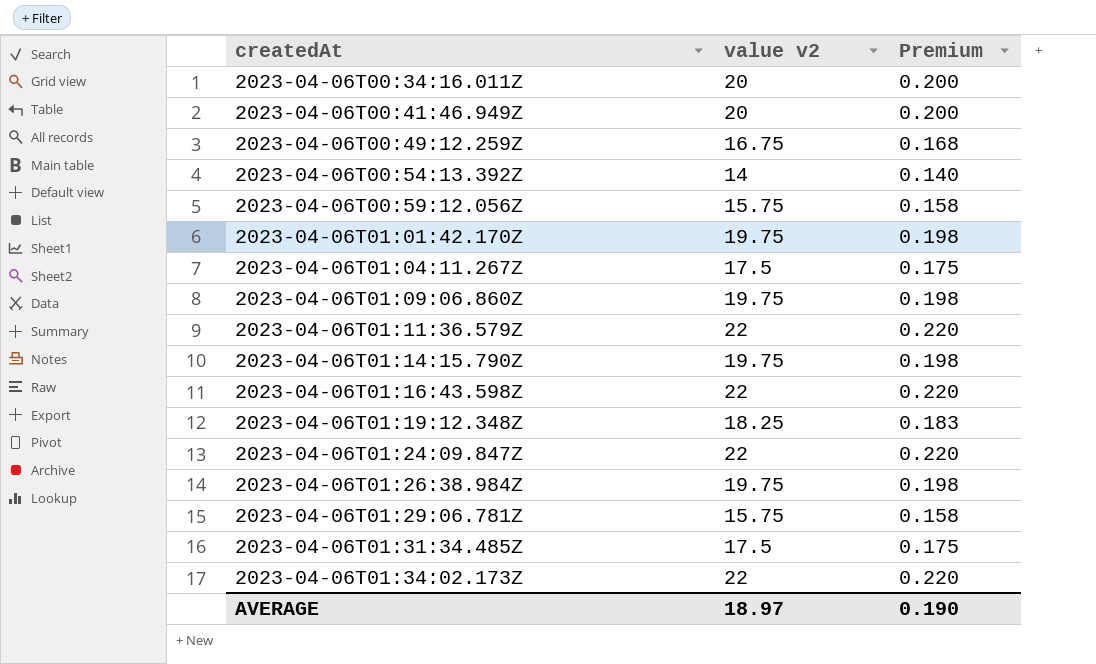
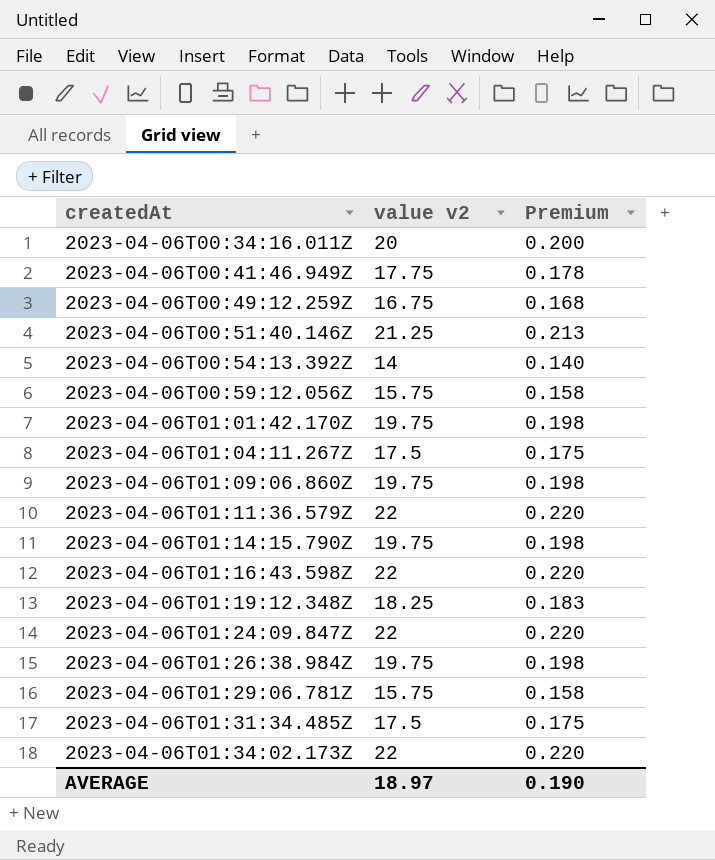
2023-04-06T00:41:46.949Z | value v2: 20 -> 17.75
2023-04-06T00:41:46.949Z | Premium: 0.200 -> 0.178
row 2023-04-06T00:51:40.146Z: none -> 21.25 | 0.213

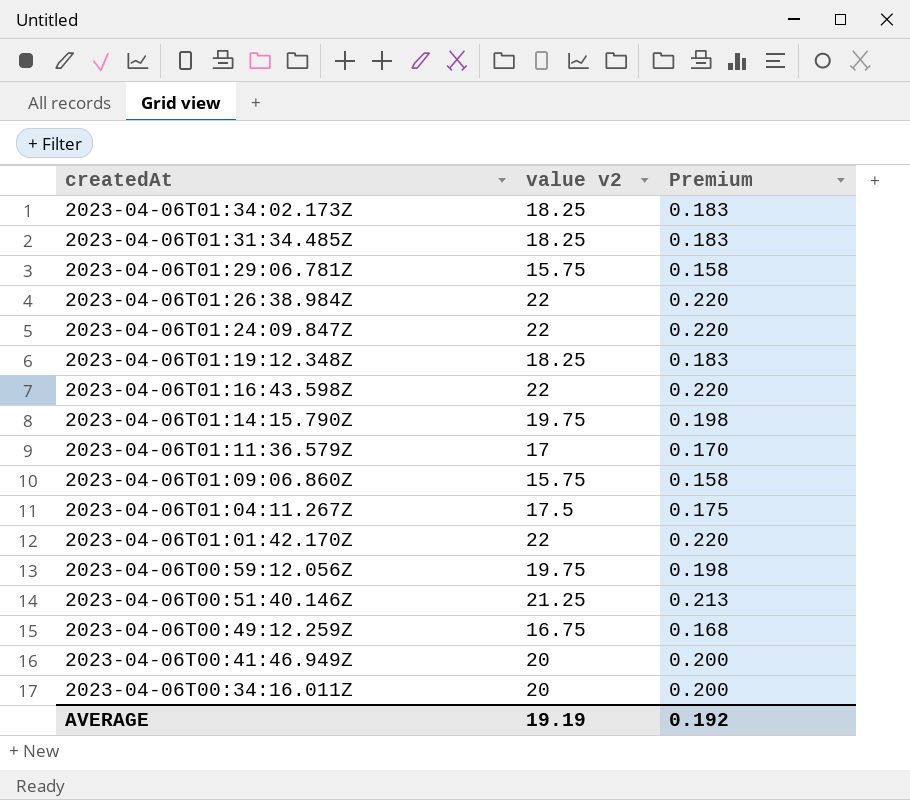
row order: createdAt ascending -> createdAt descending
row 2023-04-06T00:54:13.392Z: 14 | 0.140 -> none
2023-04-06T01:34:02.173Z | value v2: 22 -> 18.25
2023-04-06T01:34:02.173Z | Premium: 0.220 -> 0.183
2023-04-06T01:31:34.485Z | value v2: 17.5 -> 18.25
2023-04-06T01:31:34.485Z | Premium: 0.175 -> 0.183
2023-04-06T01:26:38.984Z | value v2: 19.75 -> 22
2023-04-06T01:26:38.984Z | Premium: 0.198 -> 0.220
2023-04-06T01:11:36.579Z | value v2: 22 -> 17
2023-04-06T01:11:36.579Z | Premium: 0.220 -> 0.170
2023-04-06T01:09:06.860Z | value v2: 19.75 -> 15.75
2023-04-06T01:09:06.860Z | Premium: 0.198 -> 0.158
2023-04-06T01:01:42.170Z | value v2: 19.75 -> 22
2023-04-06T01:01:42.170Z | Premium: 0.198 -> 0.220
2023-04-06T00:59:12.056Z | value v2: 15.75 -> 19.75
2023-04-06T00:59:12.056Z | Premium: 0.158 -> 0.198
2023-04-06T00:41:46.949Z | value v2: 17.75 -> 20
2023-04-06T00:41:46.949Z | Premium: 0.178 -> 0.200
AVERAGE | value v2: 18.97 -> 19.19
AVERAGE | Premium: 0.190 -> 0.192

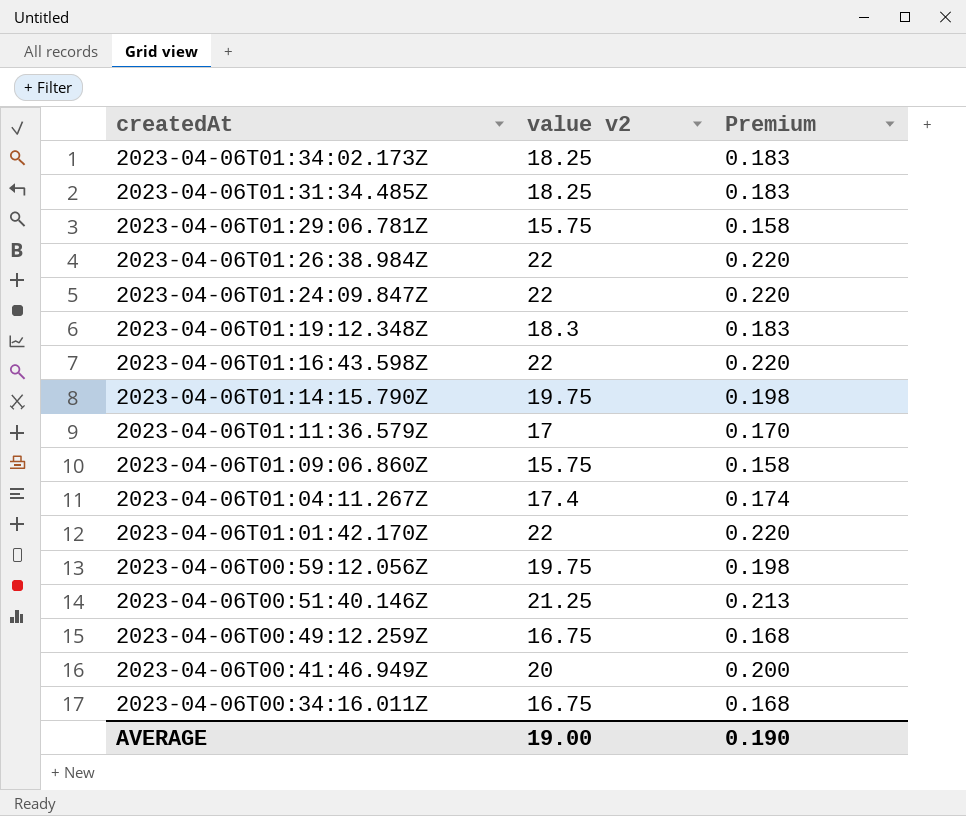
2023-04-06T01:19:12.348Z | value v2: 18.25 -> 18.3
2023-04-06T01:04:11.267Z | value v2: 17.5 -> 17.4
2023-04-06T01:04:11.267Z | Premium: 0.175 -> 0.174
2023-04-06T00:34:16.011Z | value v2: 20 -> 16.75
2023-04-06T00:34:16.011Z | Premium: 0.200 -> 0.168
AVERAGE | value v2: 19.19 -> 19.00
AVERAGE | Premium: 0.192 -> 0.190

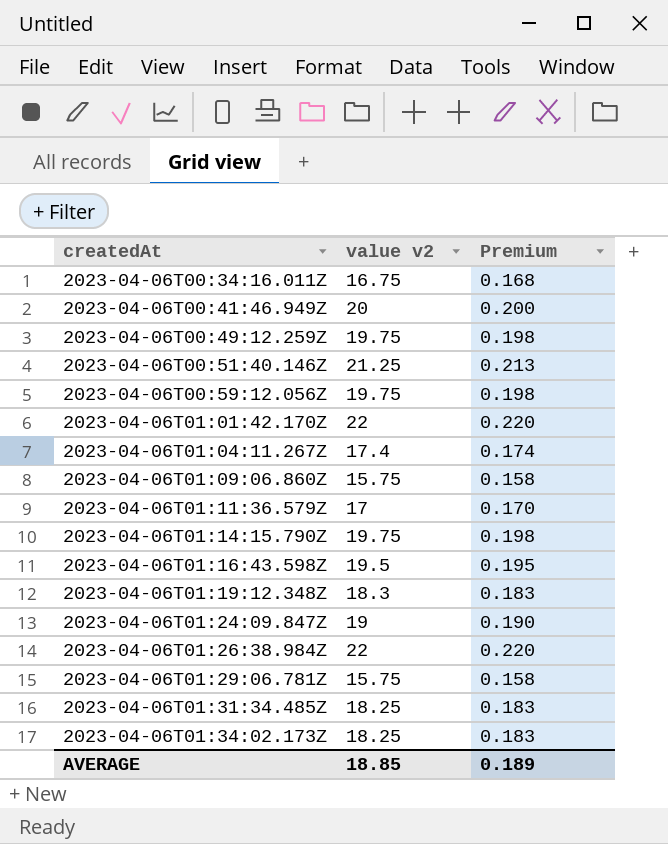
row order: createdAt descending -> createdAt ascending
2023-04-06T00:49:12.259Z | value v2: 16.75 -> 19.75
2023-04-06T00:49:12.259Z | Premium: 0.168 -> 0.198
2023-04-06T01:16:43.598Z | value v2: 22 -> 19.5
2023-04-06T01:16:43.598Z | Premium: 0.220 -> 0.195
2023-04-06T01:24:09.847Z | value v2: 22 -> 19
2023-04-06T01:24:09.847Z | Premium: 0.220 -> 0.190
AVERAGE | value v2: 19.00 -> 18.85
AVERAGE | Premium: 0.190 -> 0.189

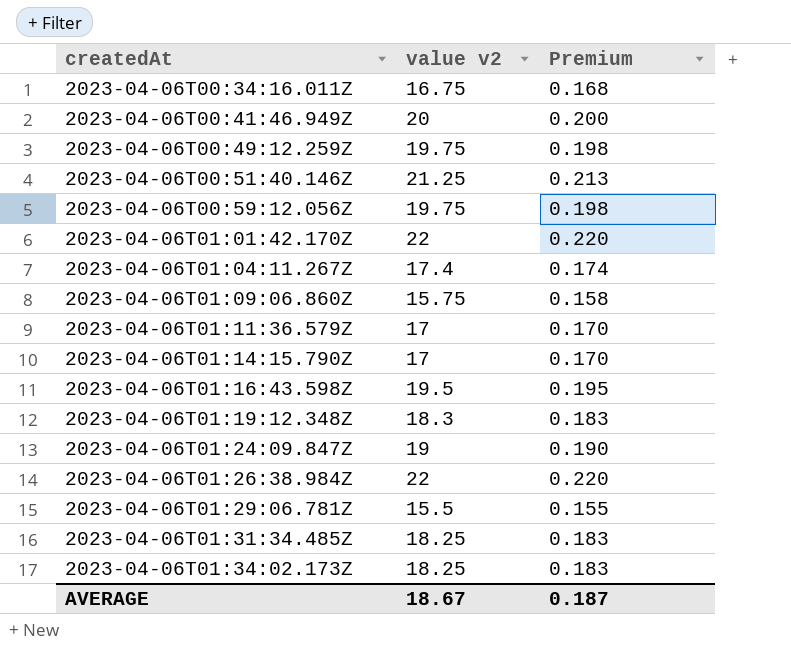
2023-04-06T01:14:15.790Z | value v2: 19.75 -> 17
2023-04-06T01:14:15.790Z | Premium: 0.198 -> 0.170
2023-04-06T01:29:06.781Z | value v2: 15.75 -> 15.5
2023-04-06T01:29:06.781Z | Premium: 0.158 -> 0.155
AVERAGE | value v2: 18.85 -> 18.67
AVERAGE | Premium: 0.189 -> 0.187

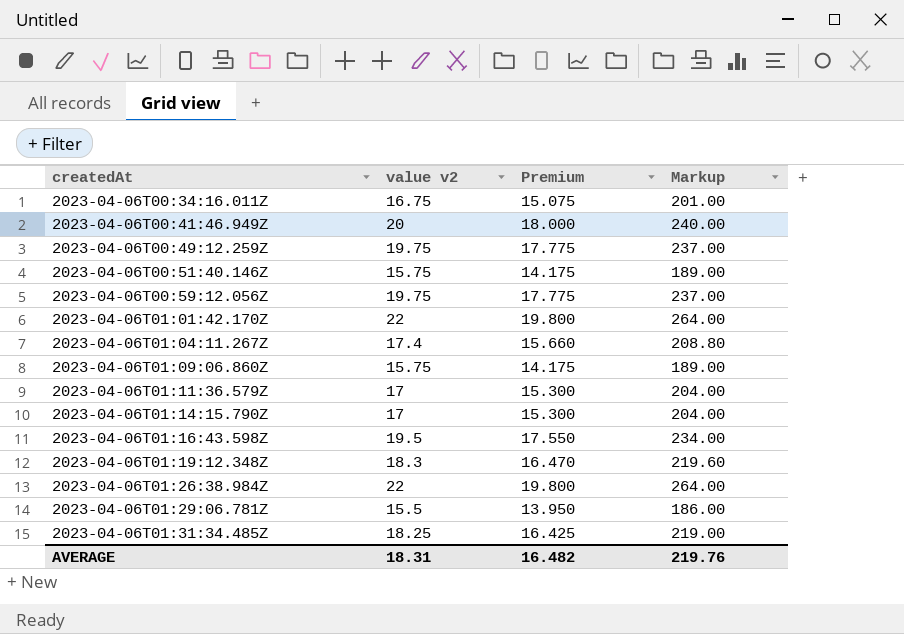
column Premium | formula: [value v2] * 0.01 -> [value v2] * 0.9
column Markup | formula: none -> [value v2] * 12
row 2023-04-06T01:24:09.847Z: 19 | 0.190 -> none
row 2023-04-06T01:34:02.173Z: 18.25 | 0.183 -> none
2023-04-06T00:51:40.146Z | value v2: 21.25 -> 15.75
AVERAGE | value v2: 18.67 -> 18.31
AVERAGE | Premium: 0.187 -> 16.482

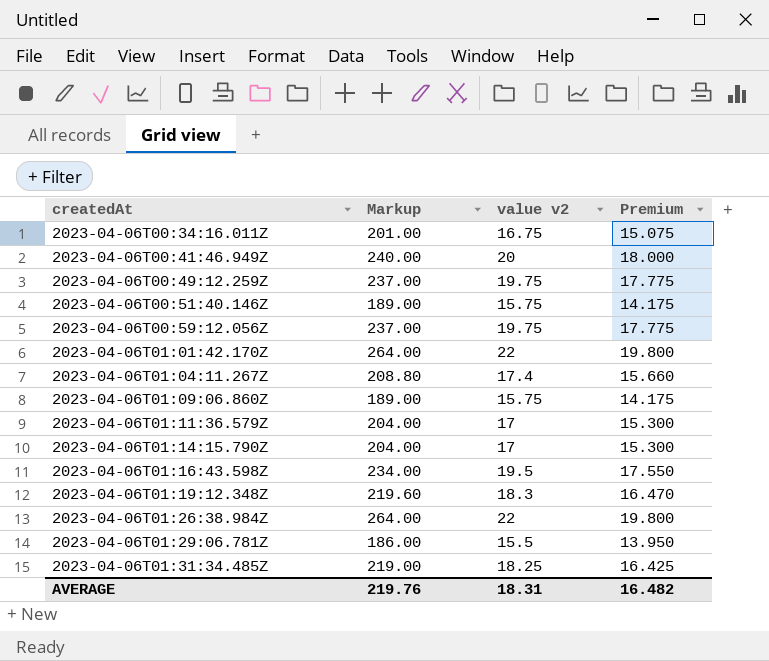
column Markup | position: 4 -> 2

